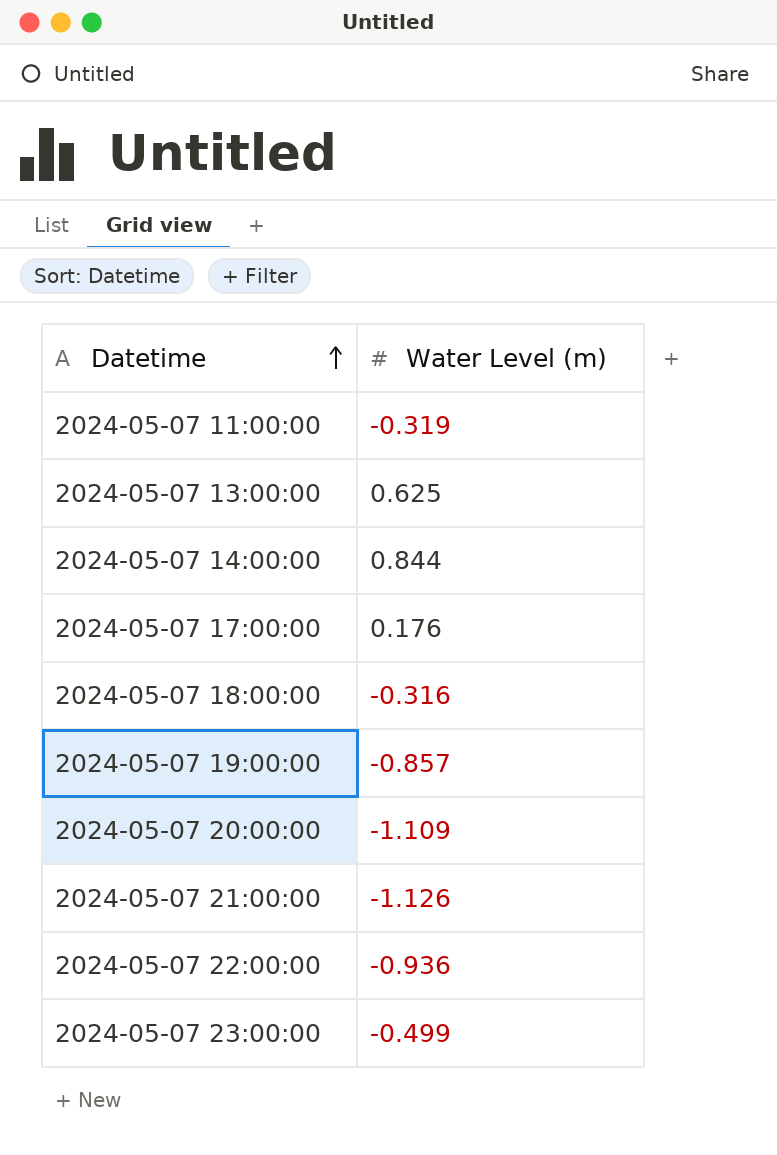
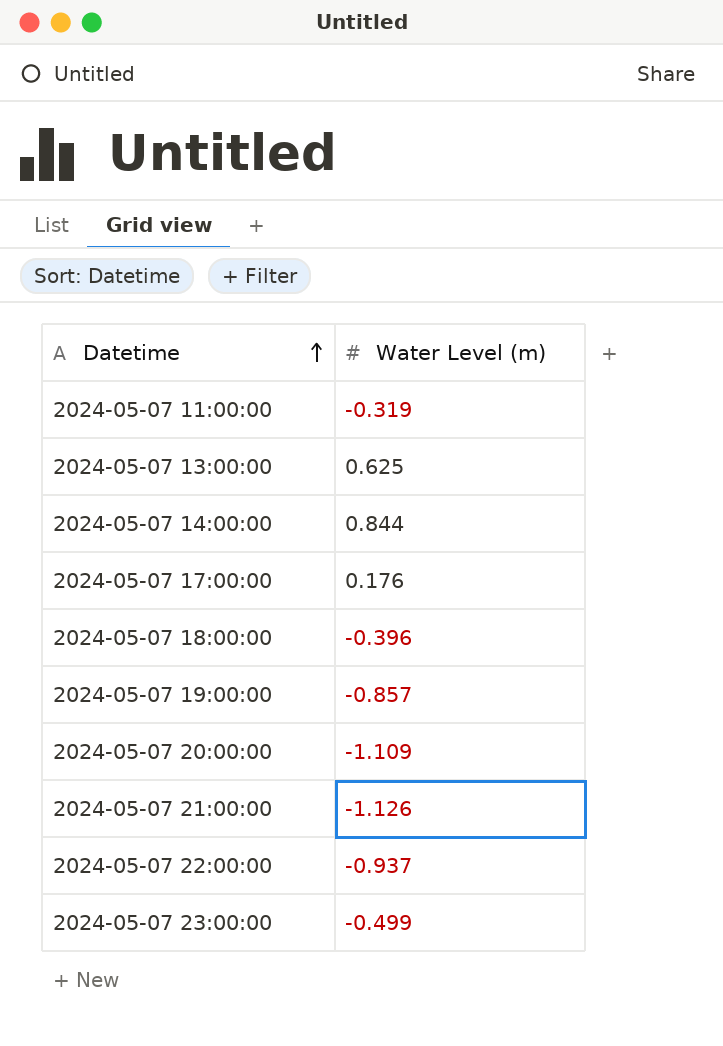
2024-05-07 18:00:00 | Water Level (m): -0.316 -> -0.396
2024-05-07 22:00:00 | Water Level (m): -0.936 -> -0.937

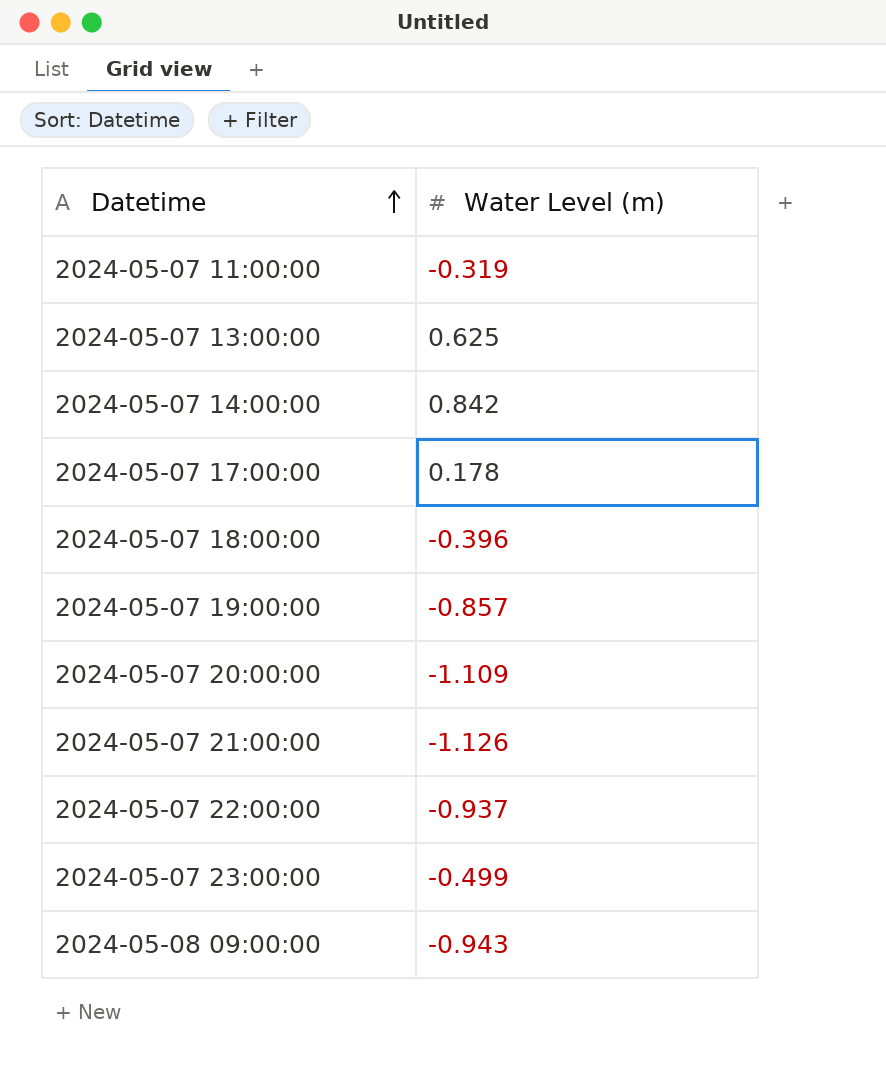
2024-05-07 14:00:00 | Water Level (m): 0.844 -> 0.842
2024-05-07 17:00:00 | Water Level (m): 0.176 -> 0.178
row 2024-05-08 09:00:00: none -> -0.943

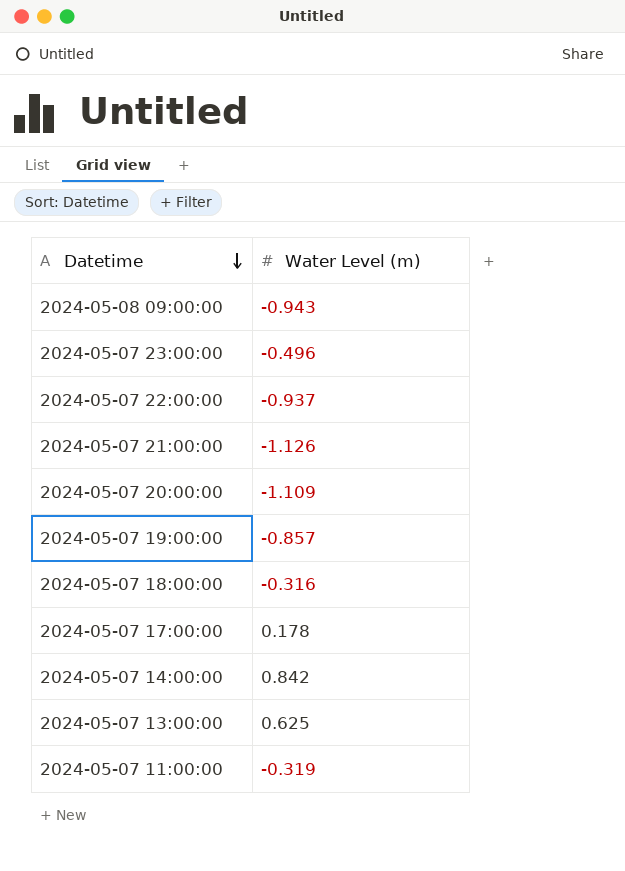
row order: Datetime ascending -> Datetime descending
2024-05-07 23:00:00 | Water Level (m): -0.499 -> -0.496
2024-05-07 18:00:00 | Water Level (m): -0.396 -> -0.316

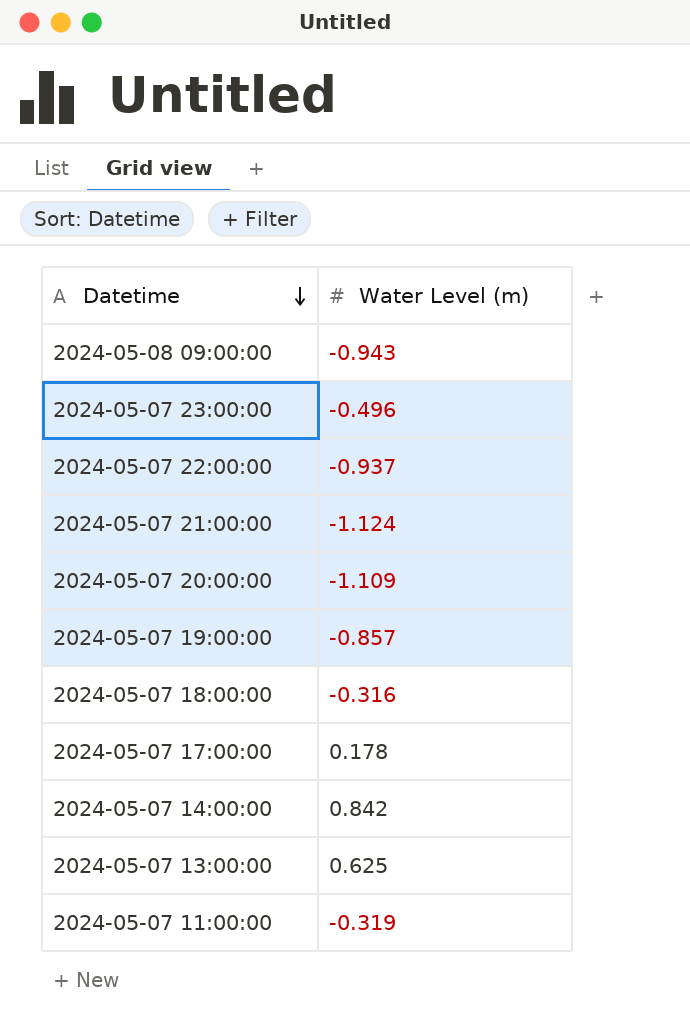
2024-05-07 21:00:00 | Water Level (m): -1.126 -> -1.124

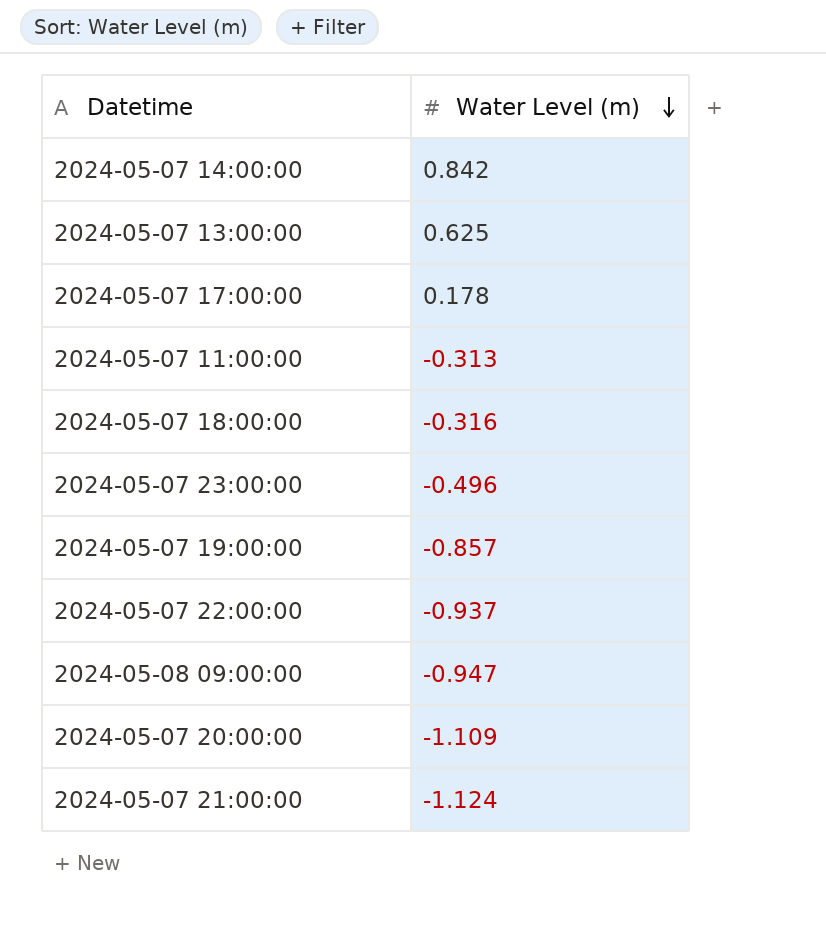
row order: Datetime descending -> Water Level (m) descending
2024-05-07 11:00:00 | Water Level (m): -0.319 -> -0.313
2024-05-08 09:00:00 | Water Level (m): -0.943 -> -0.947

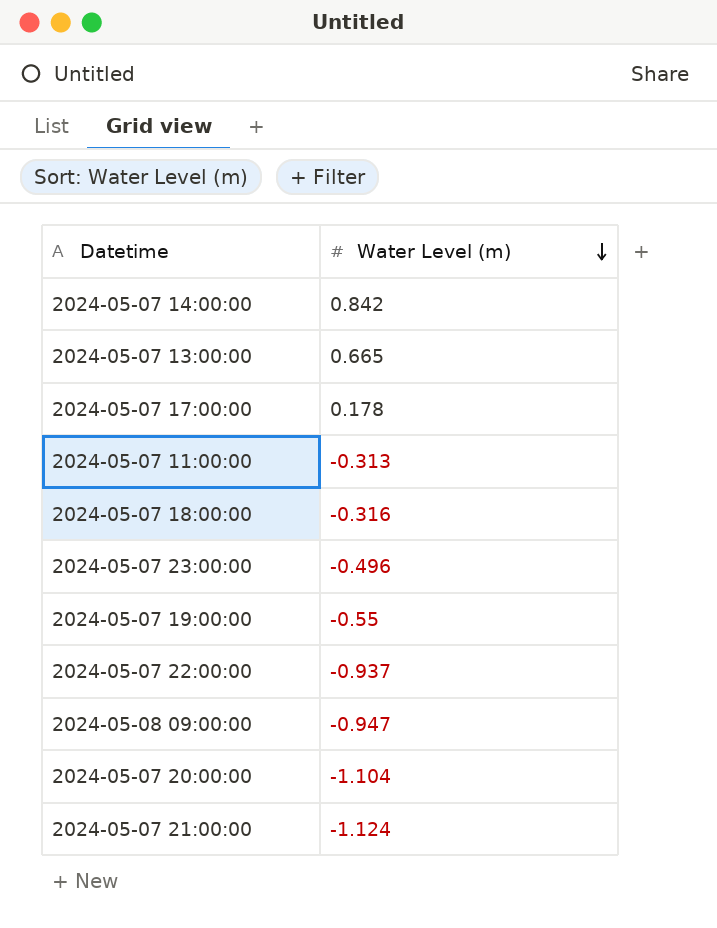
2024-05-07 13:00:00 | Water Level (m): 0.625 -> 0.665
2024-05-07 19:00:00 | Water Level (m): -0.857 -> -0.55
2024-05-07 20:00:00 | Water Level (m): -1.109 -> -1.104

